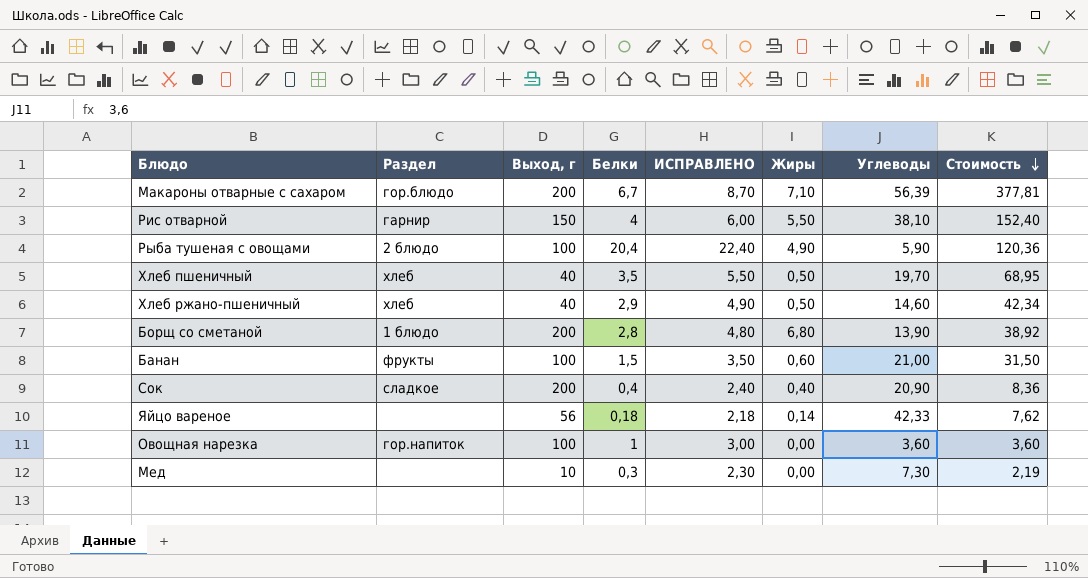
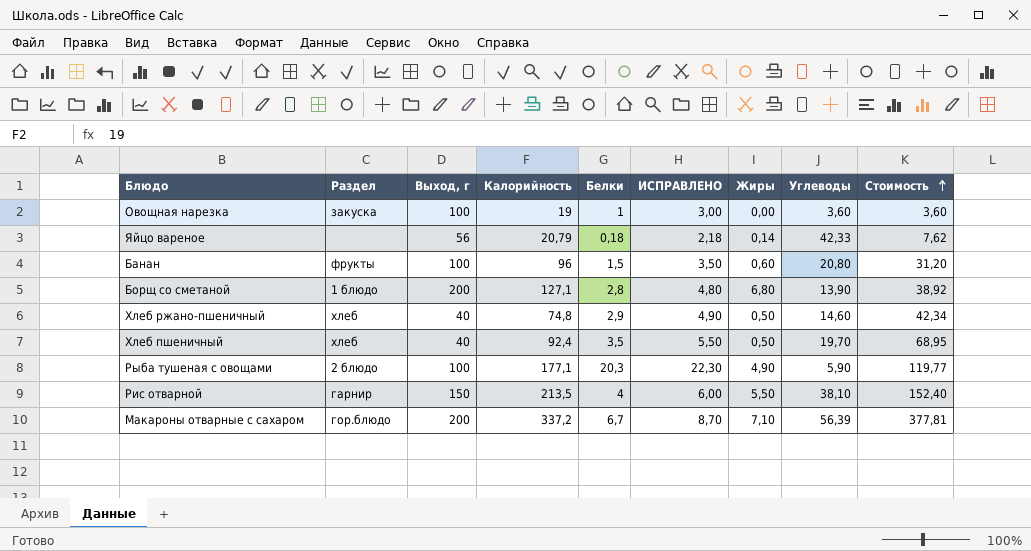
row order: Стоимость descending -> Стоимость ascending
column Калорийность | position: none -> 4
row Сок: сладкое | 200 | 0,4 | 2,40 | 0,40 | 20,90 | 8,36 -> none
row Мед: none | 10 | 0,3 | 2,30 | 0,00 | 7,30 | 2,19 -> none
Овощная нарезка | Раздел: гор.напиток -> закуска
Банан | Углеводы: 21,00 -> 20,80
Банан | Стоимость: 31,50 -> 31,20
Рыба тушеная с овощами | Белки: 20,4 -> 20,3
Рыба тушеная с овощами | ИСПРАВЛЕНО: 22,40 -> 22,30
Рыба тушеная с овощами | Стоимость: 120,36 -> 119,77

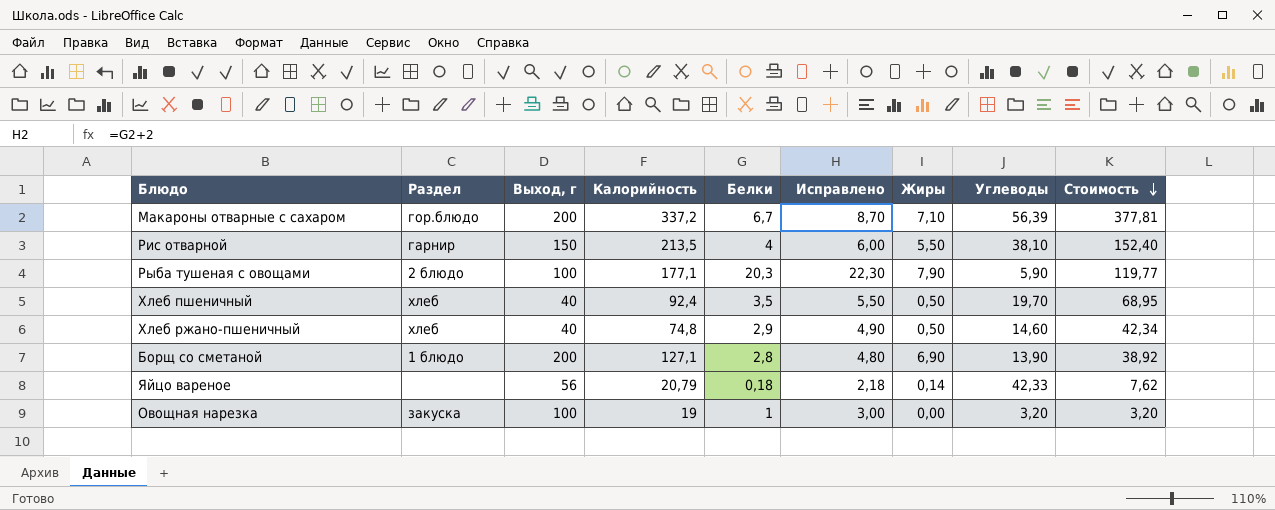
row order: Стоимость ascending -> Стоимость descending
column name: ИСПРАВЛЕНО -> Исправлено
row Банан: фрукты | 100 | 96 | 1,5 | 3,50 | 0,60 | 20,80 | 31,20 -> none
Рыба тушеная с овощами | Жиры: 4,90 -> 7,90
Борщ со сметаной | Жиры: 6,80 -> 6,90
Овощная нарезка | Углеводы: 3,60 -> 3,20
Овощная нарезка | Стоимость: 3,60 -> 3,20

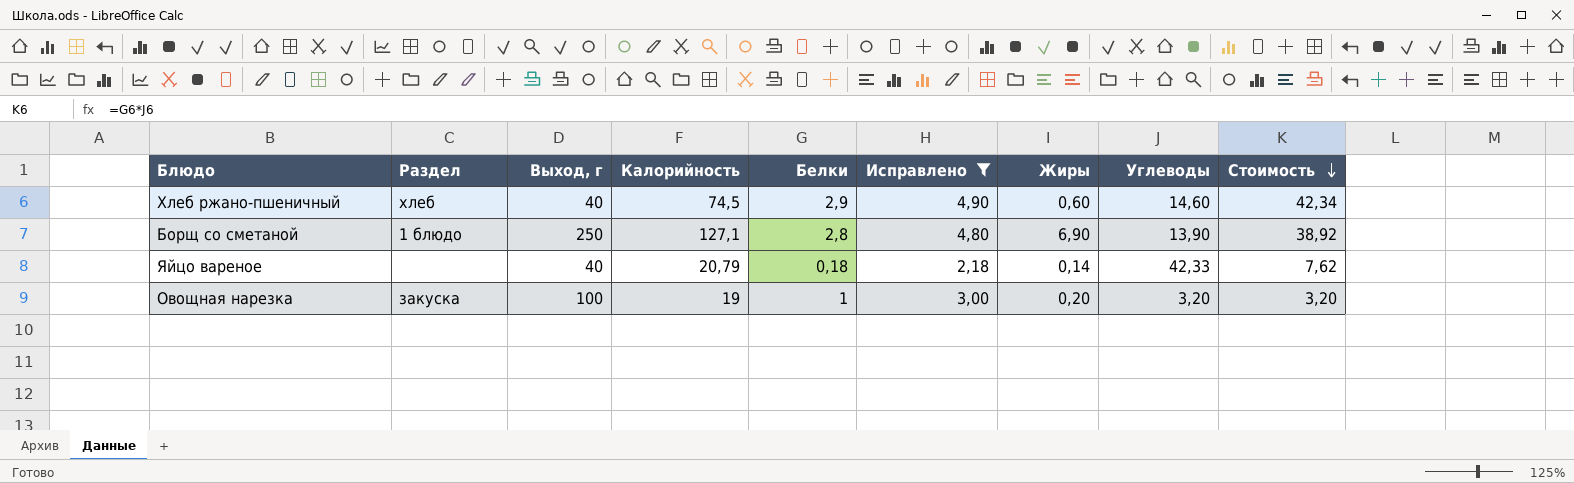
filter: none -> Исправлено <= 4,90
Хлеб ржано-пшеничный | Калорийность: 74,8 -> 74,5
Хлеб ржано-пшеничный | Жиры: 0,50 -> 0,60
Борщ со сметаной | Выход, г: 200 -> 250
Яйцо вареное | Выход, г: 56 -> 40
Овощная нарезка | Жиры: 0,00 -> 0,20

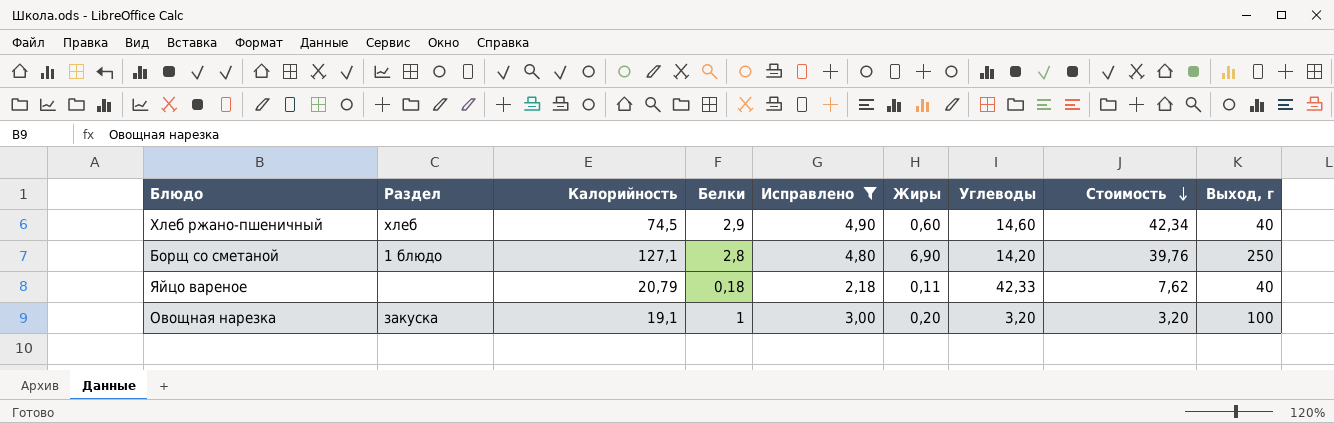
column Выход, г | position: 3 -> 9
Борщ со сметаной | Углеводы: 13,90 -> 14,20
Борщ со сметаной | Стоимость: 38,92 -> 39,76
Яйцо вареное | Жиры: 0,14 -> 0,11
Овощная нарезка | Калорийность: 19 -> 19,1

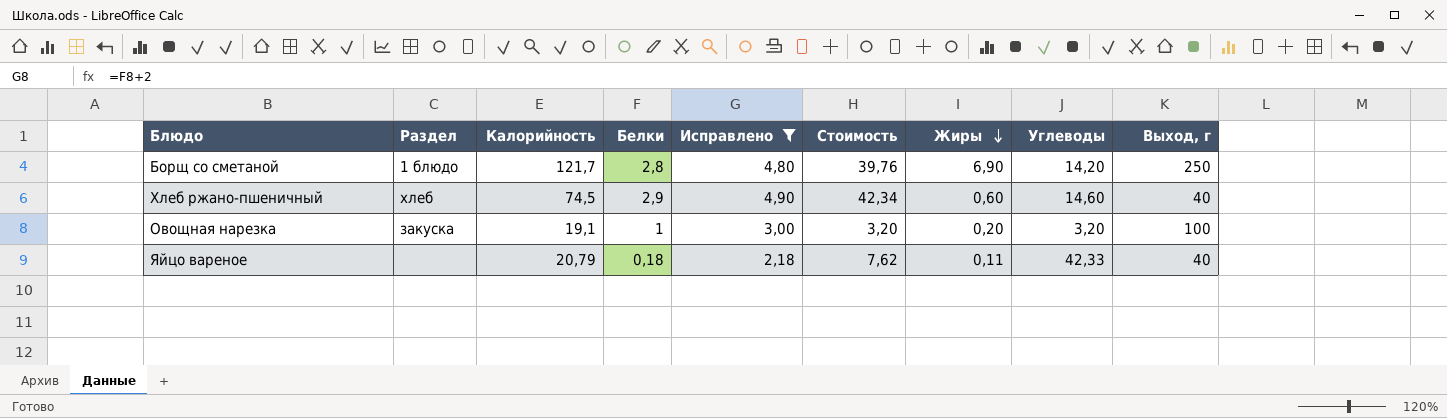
row order: Стоимость descending -> Жиры descending
column Стоимость | position: 8 -> 6
Борщ со сметаной | Калорийность: 127,1 -> 121,7

